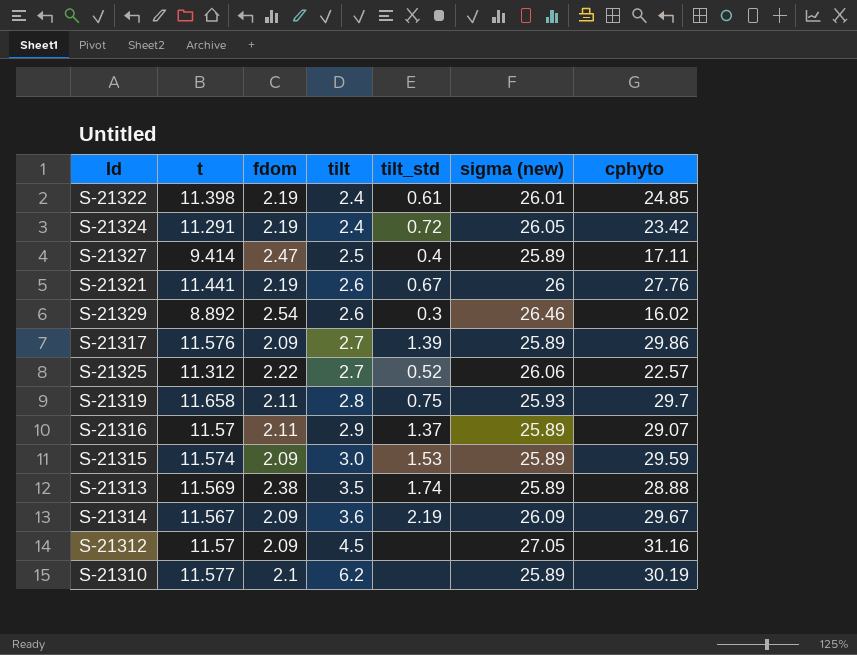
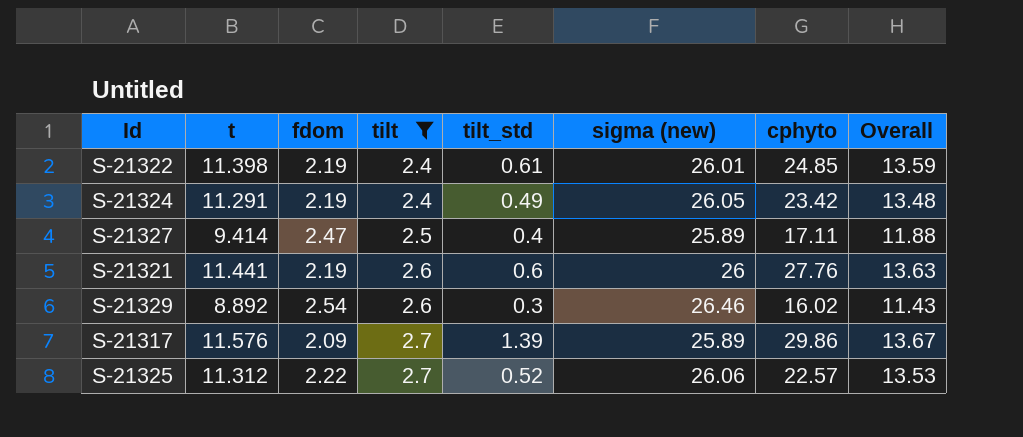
filter: none -> tilt <= 2.7
column Overall | formula: none -> [t] + [fdom]
S-21324 | tilt_std: 0.72 -> 0.49
S-21321 | tilt_std: 0.67 -> 0.6

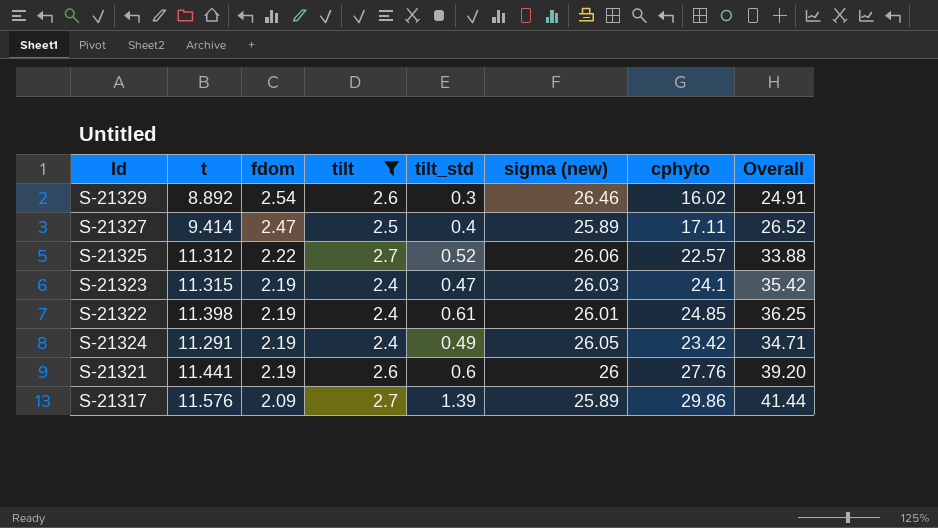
row order: tilt ascending -> fdom descending
column Overall | formula: [t] + [fdom] -> [t] + [cphyto]
row S-21323: none -> 11.315 | 2.19 | 2.4 | 0.47 | 26.03 | 24.1 | 35.42

